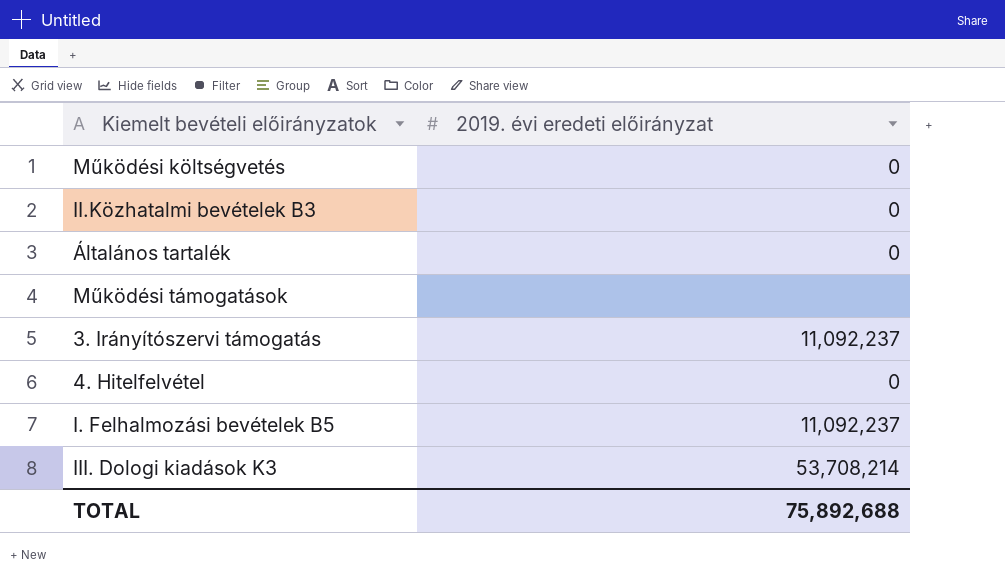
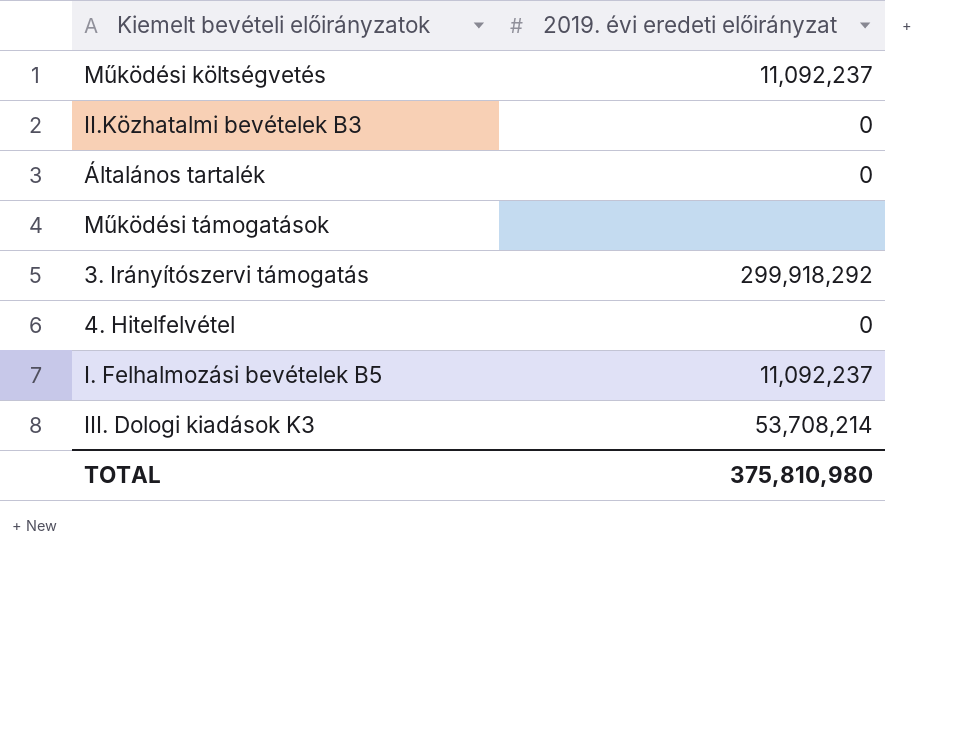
Működési költségvetés | 2019. évi eredeti előirányzat: 0 -> 11,092,237
3. Irányítószervi támogatás | 2019. évi eredeti előirányzat: 11,092,237 -> 299,918,292
TOTAL | 2019. évi eredeti előirányzat: 75,892,688 -> 375,810,980

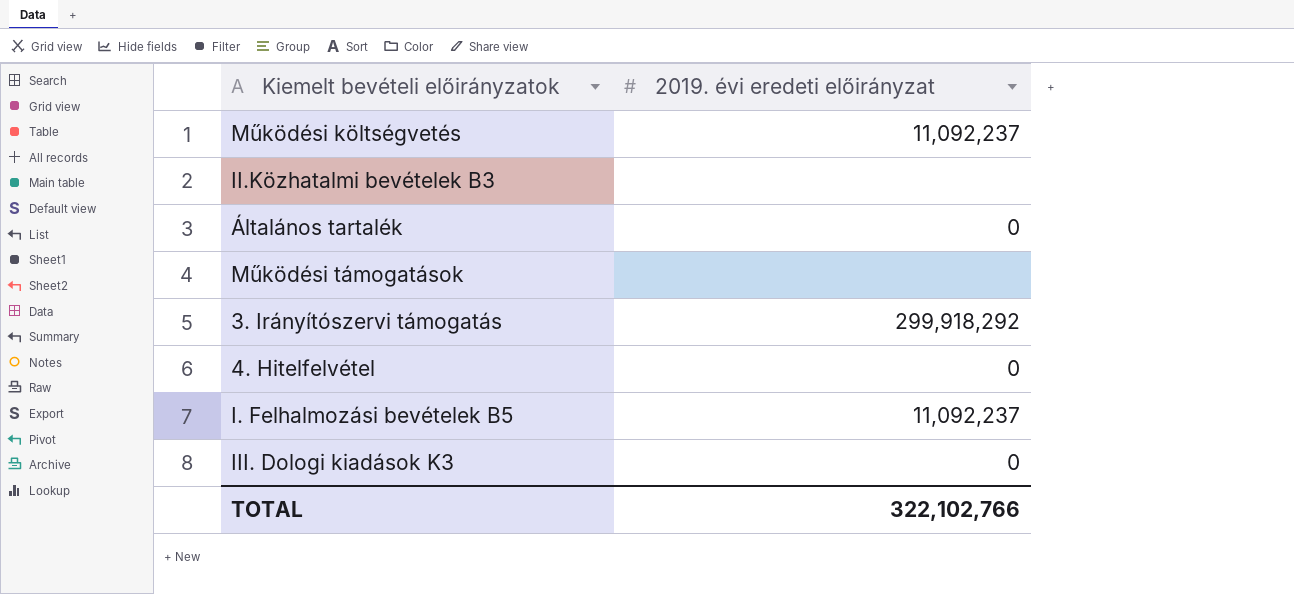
II.Közhatalmi bevételek B3 | 2019. évi eredeti előirányzat: 0 -> none
III. Dologi kiadások K3 | 2019. évi eredeti előirányzat: 53,708,214 -> 0
TOTAL | 2019. évi eredeti előirányzat: 375,810,980 -> 322,102,766

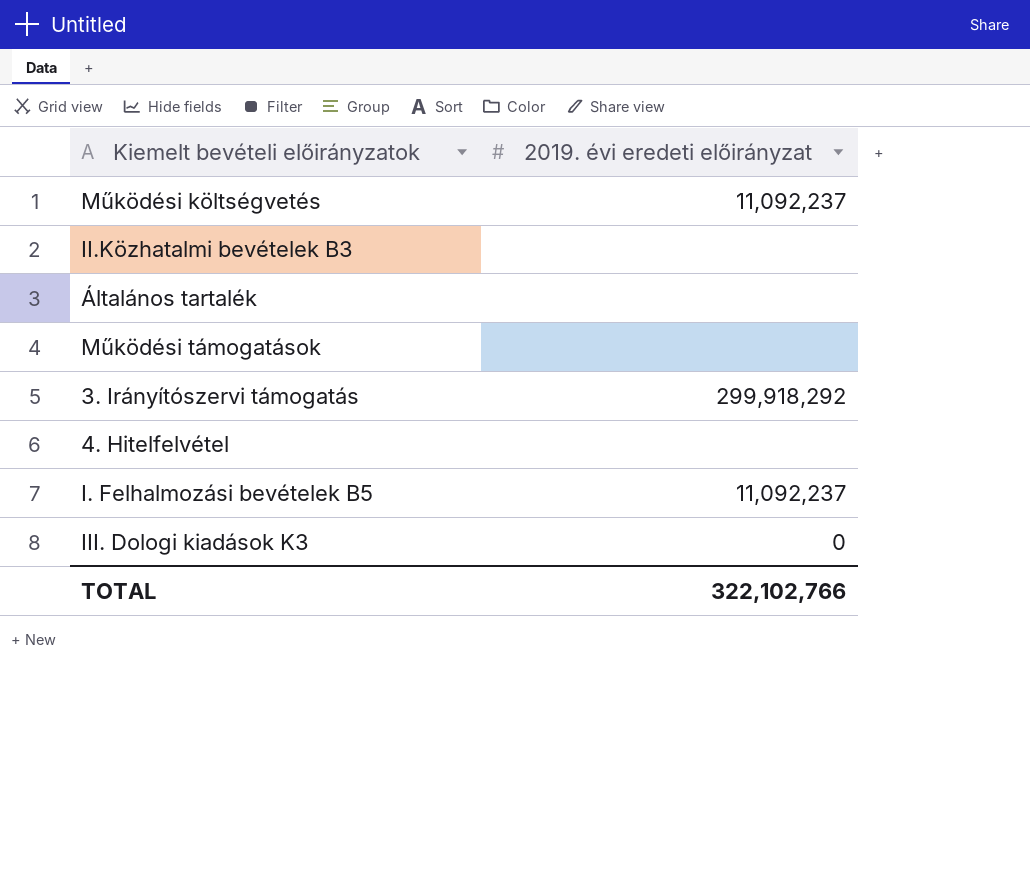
Általános tartalék | 2019. évi eredeti előirányzat: 0 -> none
4. Hitelfelvétel | 2019. évi eredeti előirányzat: 0 -> none

